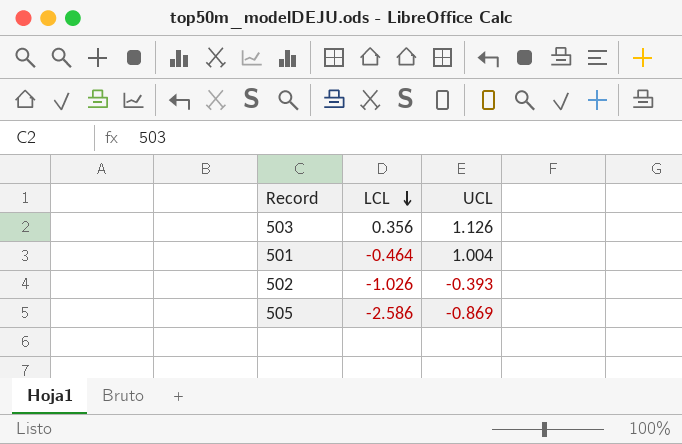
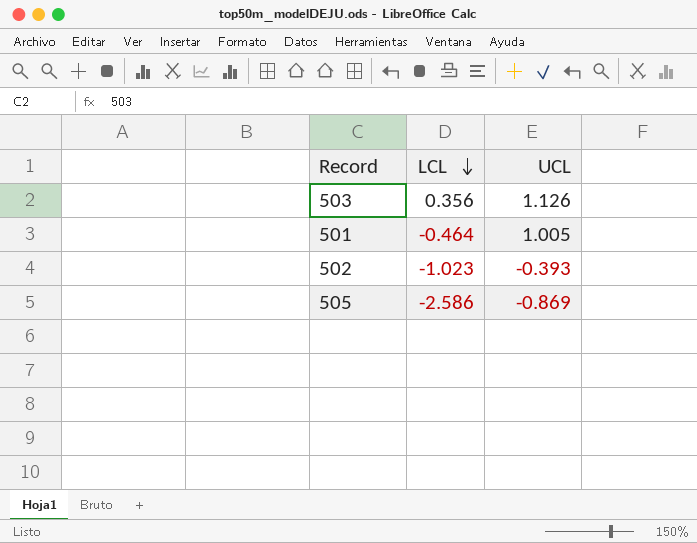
501 | UCL: 1.004 -> 1.005
502 | LCL: -1.026 -> -1.023

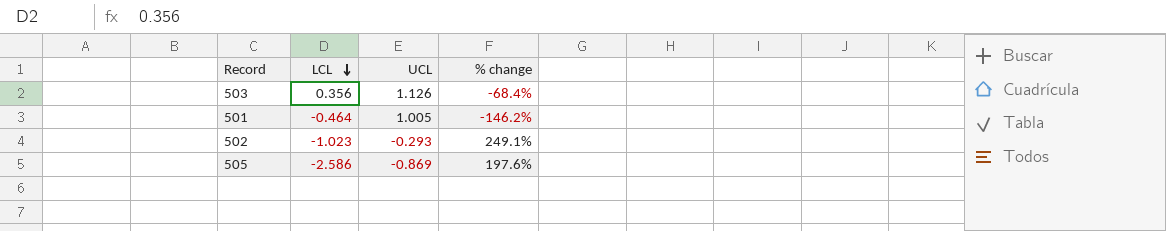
column % change | formula: none -> ([LCL] - [UCL]) / [UCL]
502 | UCL: -0.393 -> -0.293

